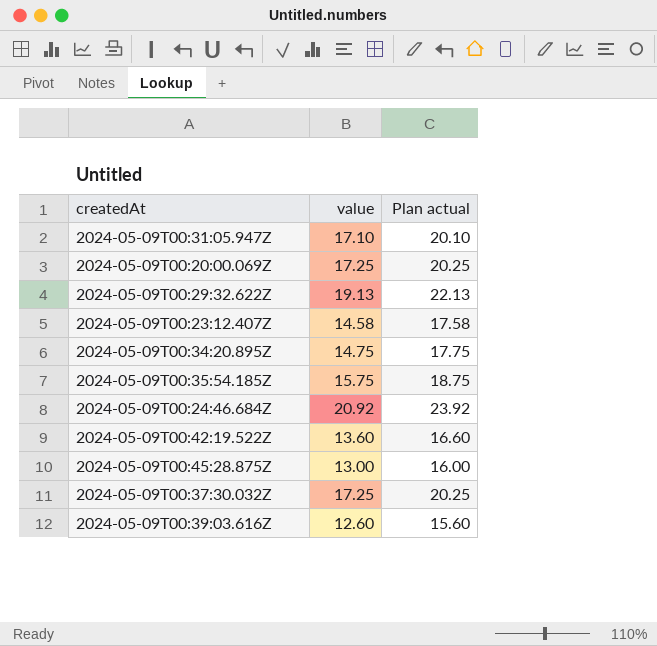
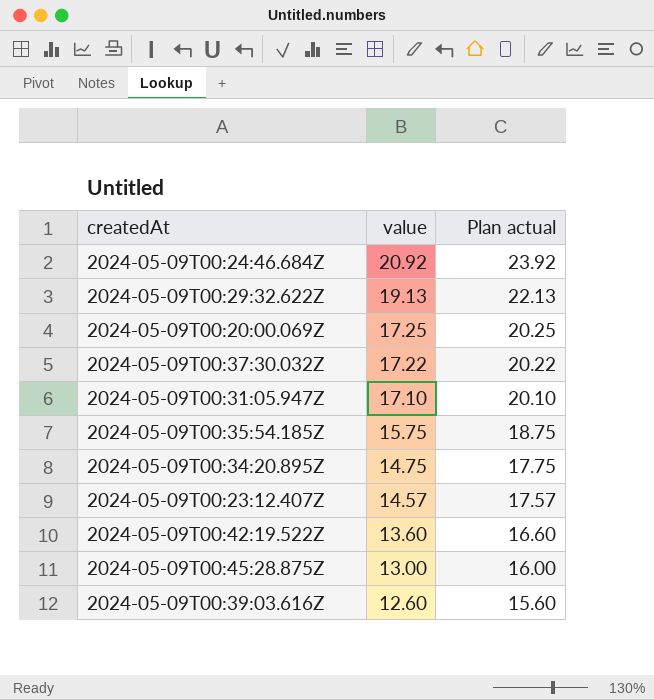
row order: none -> value descending
2024-05-09T00:37:30.032Z | value: 17.25 -> 17.22
2024-05-09T00:37:30.032Z | Plan actual: 20.25 -> 20.22
2024-05-09T00:23:12.407Z | value: 14.58 -> 14.57
2024-05-09T00:23:12.407Z | Plan actual: 17.58 -> 17.57

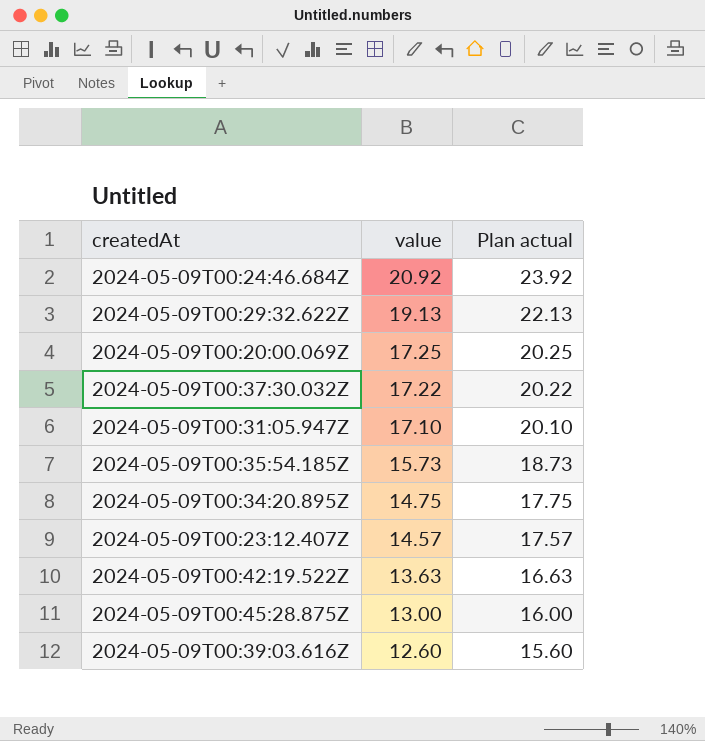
2024-05-09T00:35:54.185Z | value: 15.75 -> 15.73
2024-05-09T00:35:54.185Z | Plan actual: 18.75 -> 18.73
2024-05-09T00:42:19.522Z | value: 13.60 -> 13.63
2024-05-09T00:42:19.522Z | Plan actual: 16.60 -> 16.63

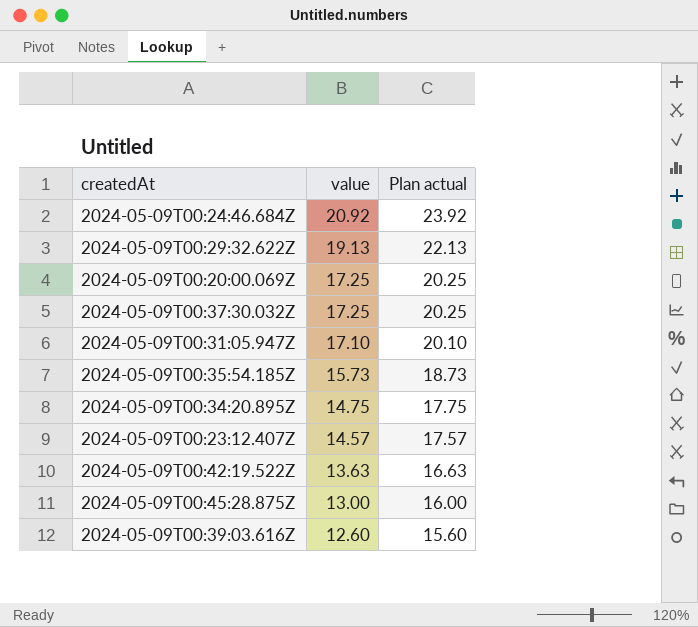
2024-05-09T00:37:30.032Z | value: 17.22 -> 17.25
2024-05-09T00:37:30.032Z | Plan actual: 20.22 -> 20.25

